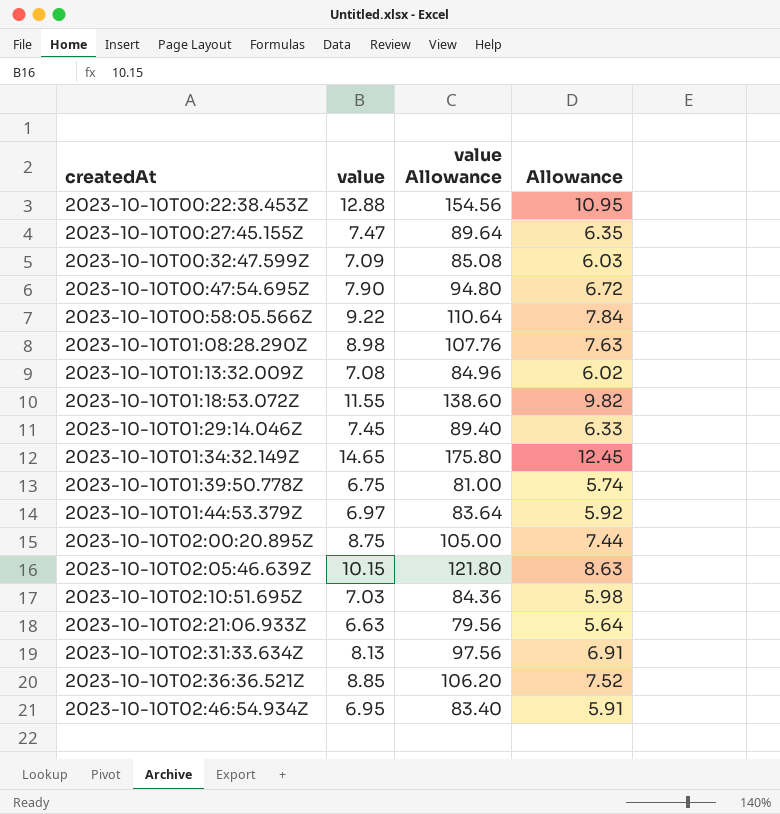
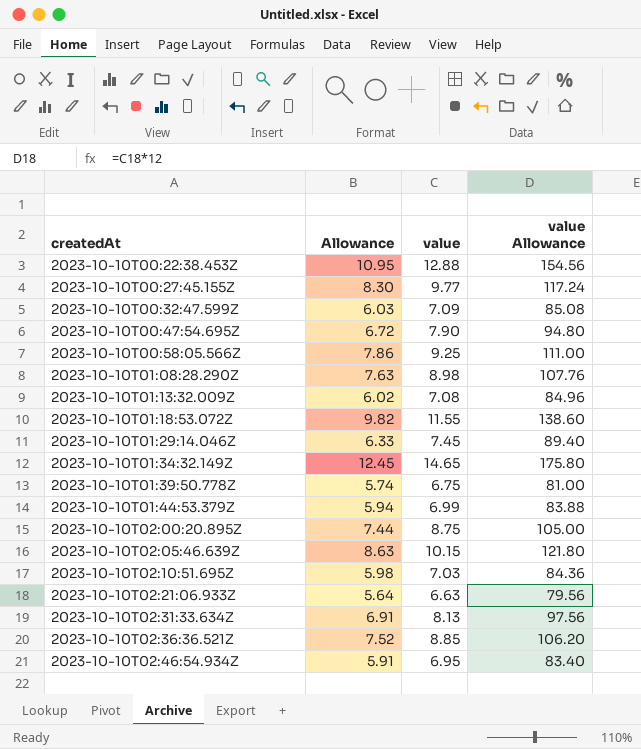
column Allowance | position: 4 -> 2
2023-10-10T00:27:45.155Z | Allowance: 6.35 -> 8.30
2023-10-10T00:27:45.155Z | value: 7.47 -> 9.77
2023-10-10T00:27:45.155Z | value Allowance: 89.64 -> 117.24
2023-10-10T00:58:05.566Z | Allowance: 7.84 -> 7.86
2023-10-10T00:58:05.566Z | value: 9.22 -> 9.25
2023-10-10T00:58:05.566Z | value Allowance: 110.64 -> 111.00
2023-10-10T01:44:53.379Z | Allowance: 5.92 -> 5.94
2023-10-10T01:44:53.379Z | value: 6.97 -> 6.99
2023-10-10T01:44:53.379Z | value Allowance: 83.64 -> 83.88

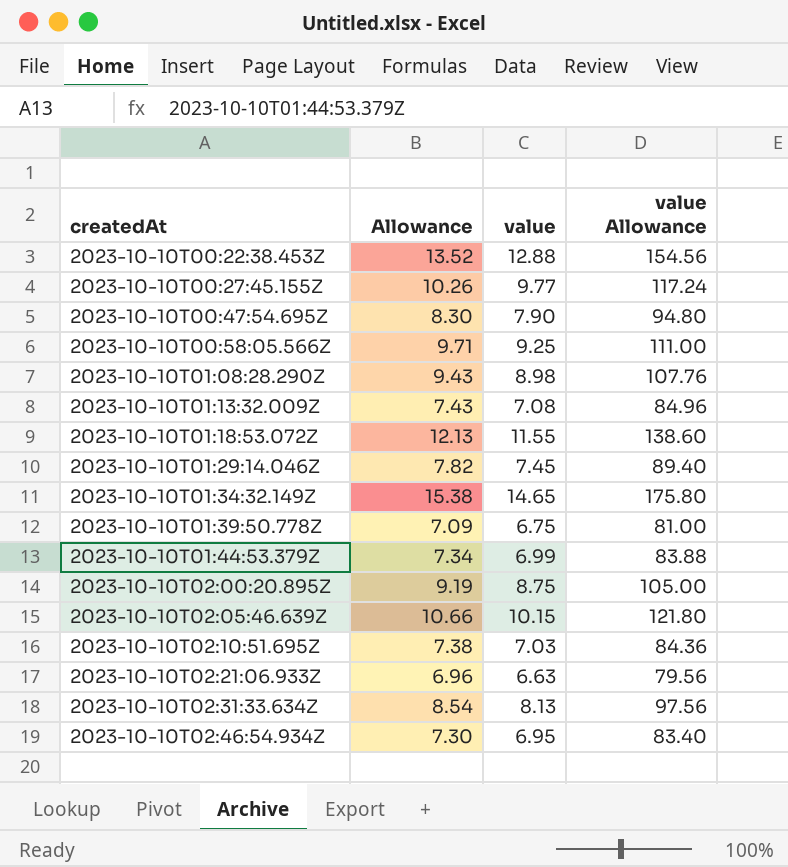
column Allowance | formula: [value] * 0.85 -> [value] * 1.05
row 2023-10-10T00:32:47.599Z: 6.03 | 7.09 | 85.08 -> none
row 2023-10-10T02:36:36.521Z: 7.52 | 8.85 | 106.20 -> none

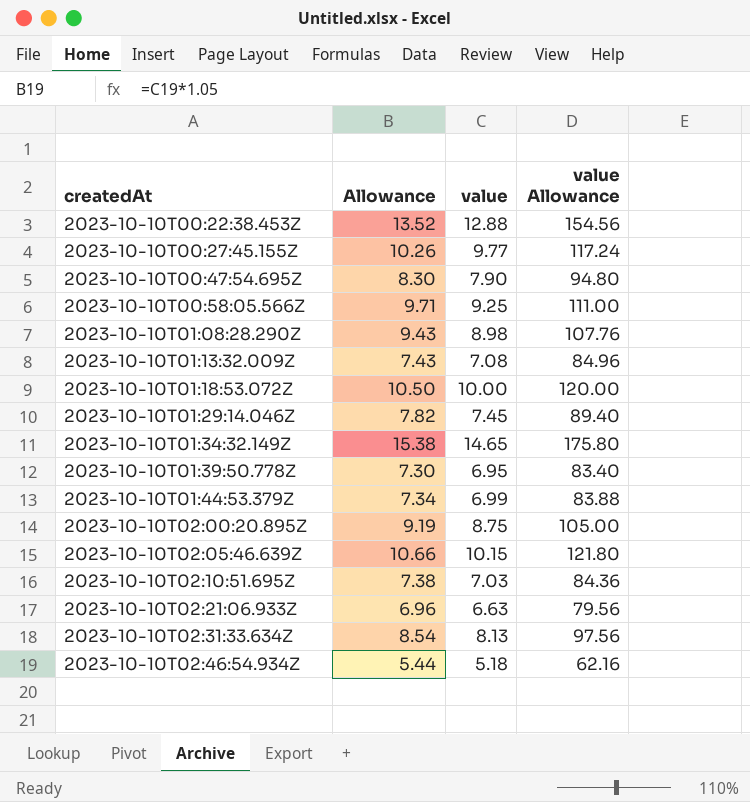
2023-10-10T01:18:53.072Z | Allowance: 12.13 -> 10.50
2023-10-10T01:18:53.072Z | value: 11.55 -> 10.00
2023-10-10T01:18:53.072Z | value Allowance: 138.60 -> 120.00
2023-10-10T01:39:50.778Z | Allowance: 7.09 -> 7.30
2023-10-10T01:39:50.778Z | value: 6.75 -> 6.95
2023-10-10T01:39:50.778Z | value Allowance: 81.00 -> 83.40
2023-10-10T02:46:54.934Z | Allowance: 7.30 -> 5.44
2023-10-10T02:46:54.934Z | value: 6.95 -> 5.18
2023-10-10T02:46:54.934Z | value Allowance: 83.40 -> 62.16

